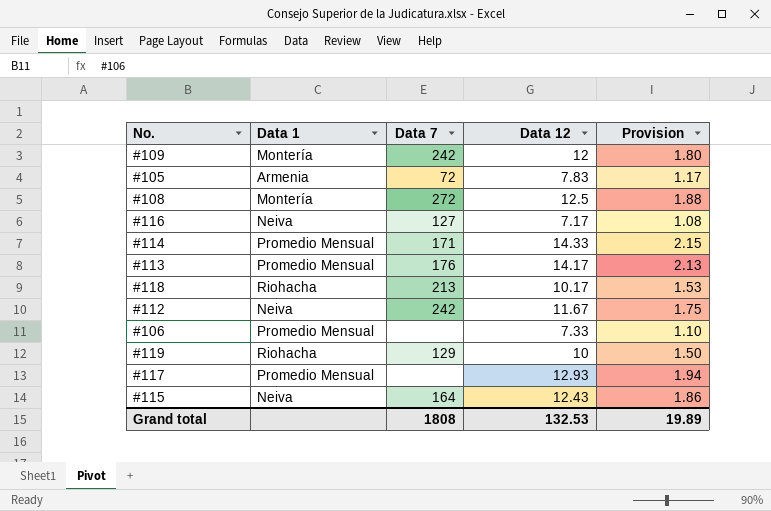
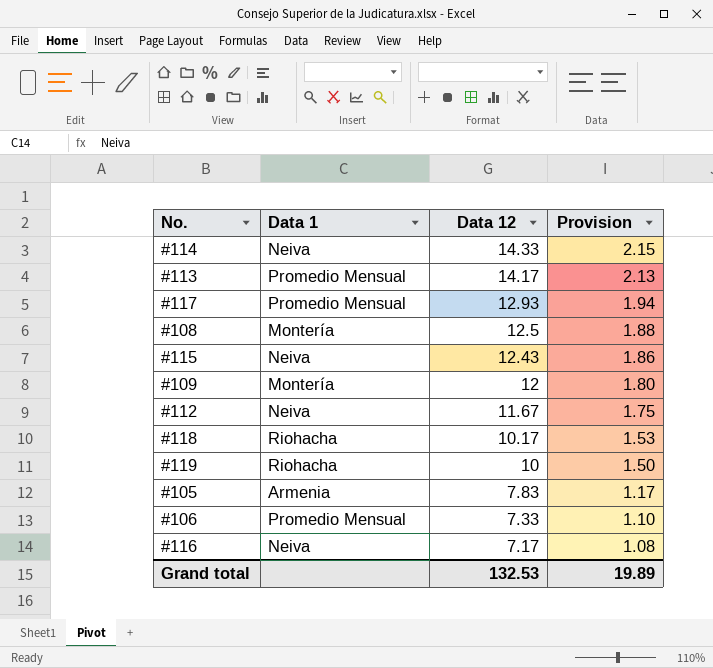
row order: none -> Data 12 descending
column Data 7 | position: 3 -> none
#114 | Data 1: Promedio Mensual -> Neiva

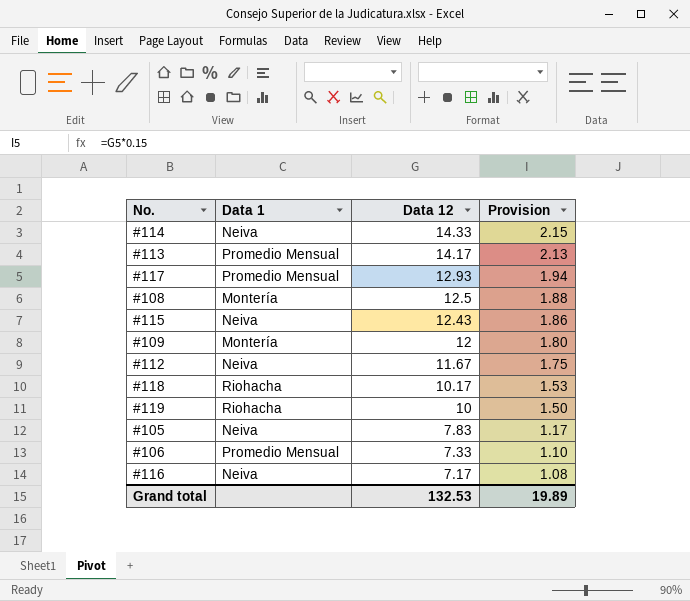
#105 | Data 1: Armenia -> Neiva

